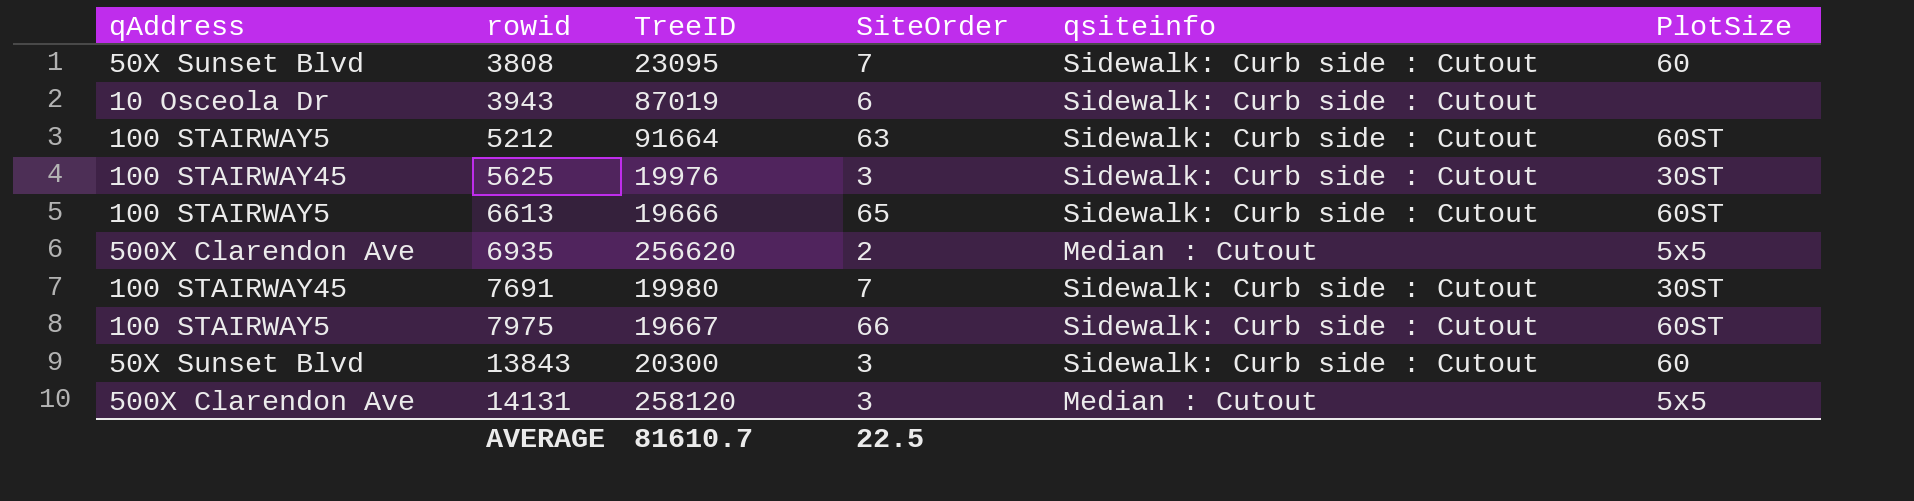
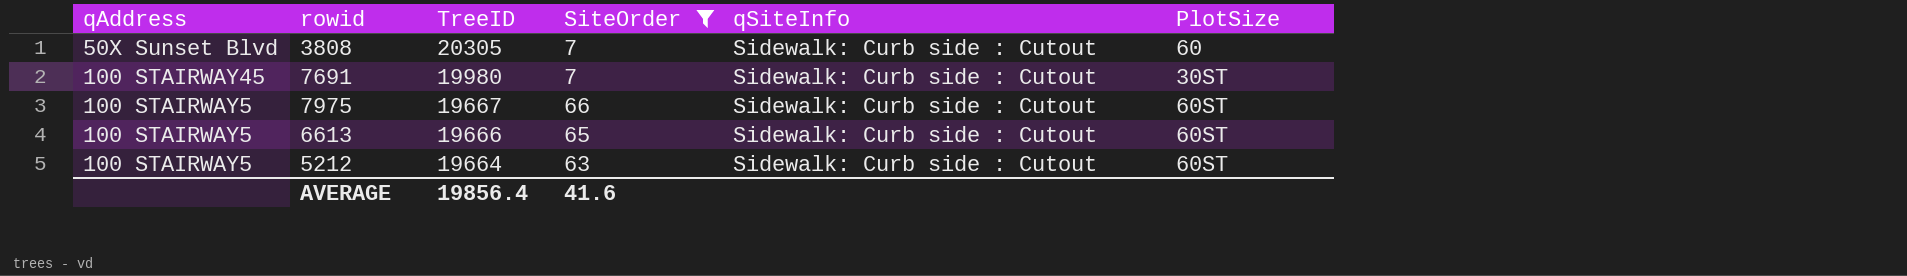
filter: none -> SiteOrder >= 7
row order: rowid ascending -> TreeID descending
column name: qsiteinfo -> qSiteInfo
3808 | TreeID: 23095 -> 20305
5212 | TreeID: 91664 -> 19664
AVERAGE | TreeID: 81610.7 -> 19856.4
AVERAGE | SiteOrder: 22.5 -> 41.6

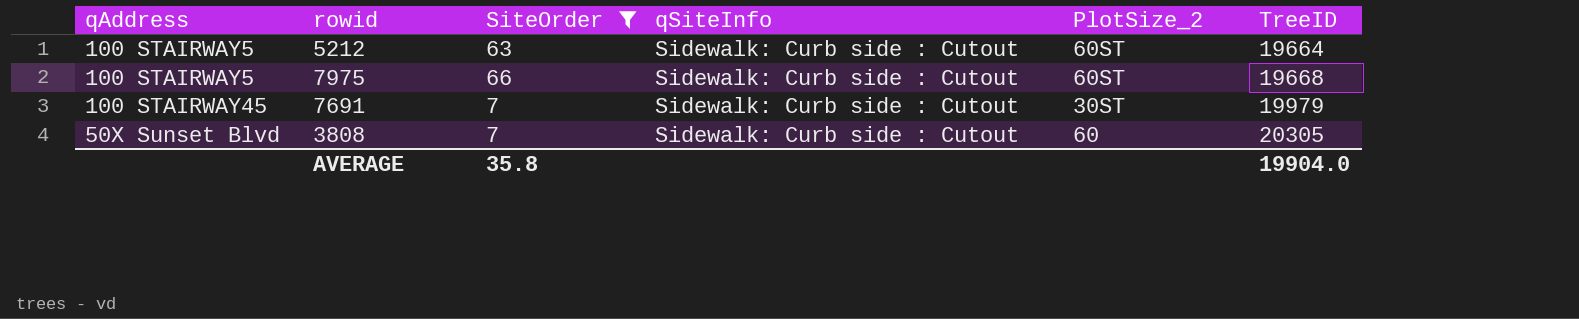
row order: TreeID descending -> TreeID ascending
column name: PlotSize -> PlotSize_2
column TreeID | position: 3 -> 6
row 6613: 100 STAIRWAY5 | 19666 | 65 | Sidewalk: Curb side : Cutout | 60ST -> none
7975 | TreeID: 19667 -> 19668
7691 | TreeID: 19980 -> 19979
AVERAGE | SiteOrder: 41.6 -> 35.8
AVERAGE | TreeID: 19856.4 -> 19904.0

